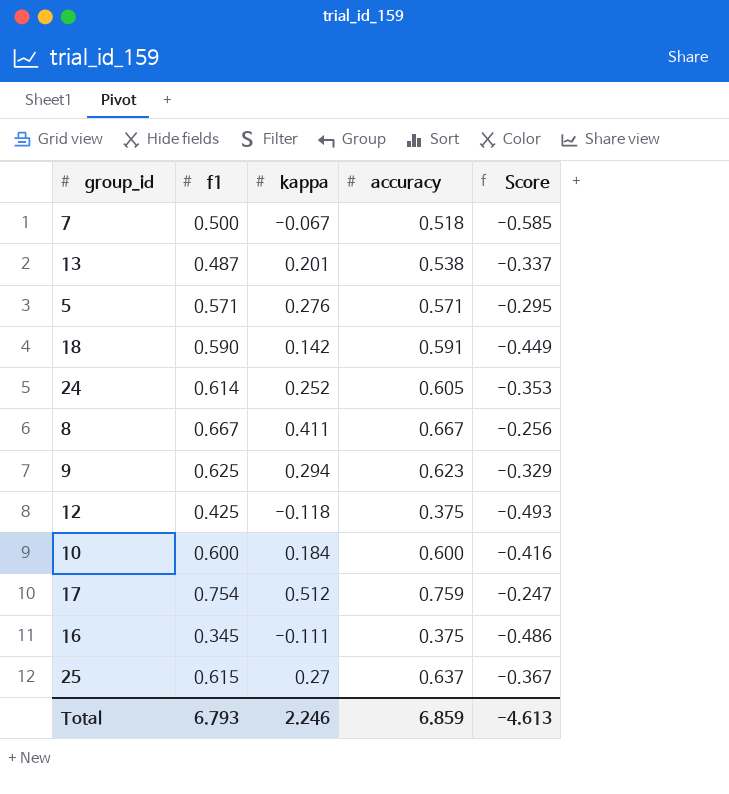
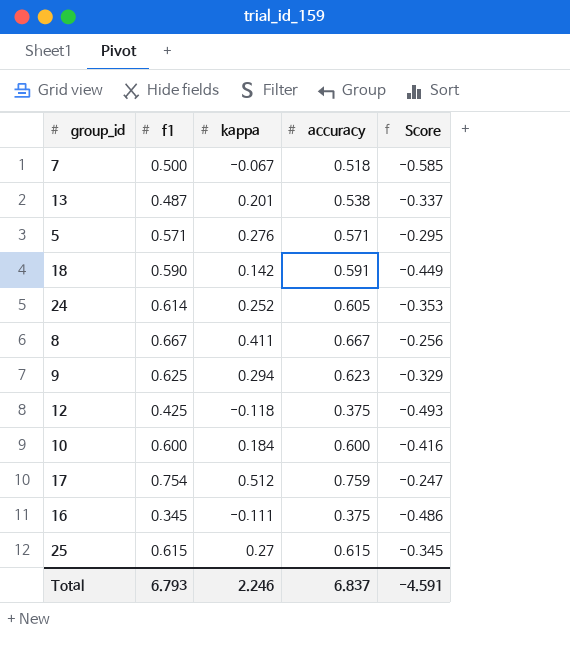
25 | accuracy: 0.637 -> 0.615
25 | Score: -0.367 -> -0.345
Total | accuracy: 6.859 -> 6.837
Total | Score: -4.613 -> -4.591

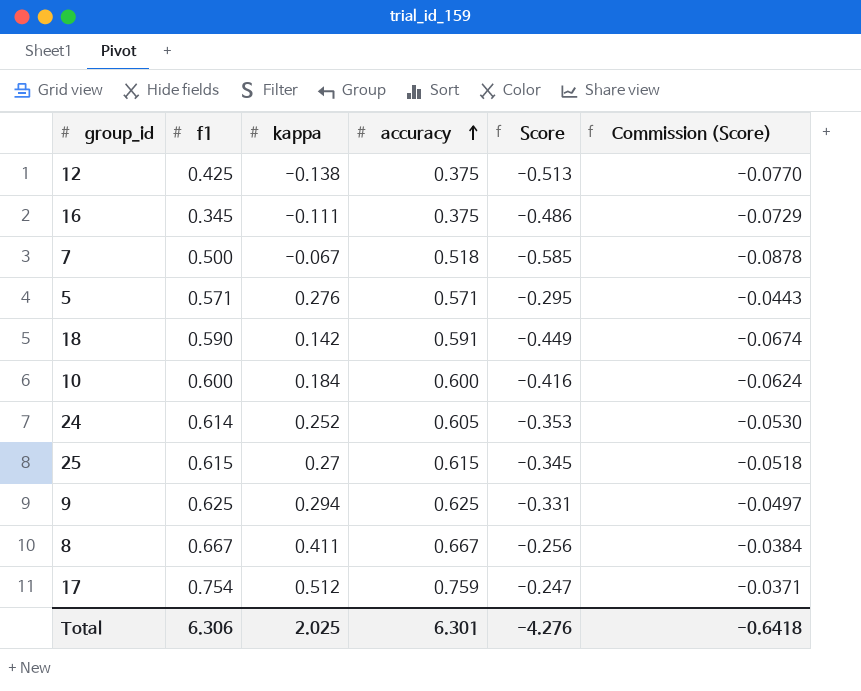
row order: none -> accuracy ascending
column Commission (Score) | formula: none -> [Score] * 0.15
row 13: 0.487 | 0.201 | 0.538 | -0.337 -> none
12 | kappa: -0.118 -> -0.138
12 | Score: -0.493 -> -0.513
9 | accuracy: 0.623 -> 0.625
9 | Score: -0.329 -> -0.331
Total | f1: 6.793 -> 6.306
Total | kappa: 2.246 -> 2.025
Total | accuracy: 6.837 -> 6.301
Total | Score: -4.591 -> -4.276

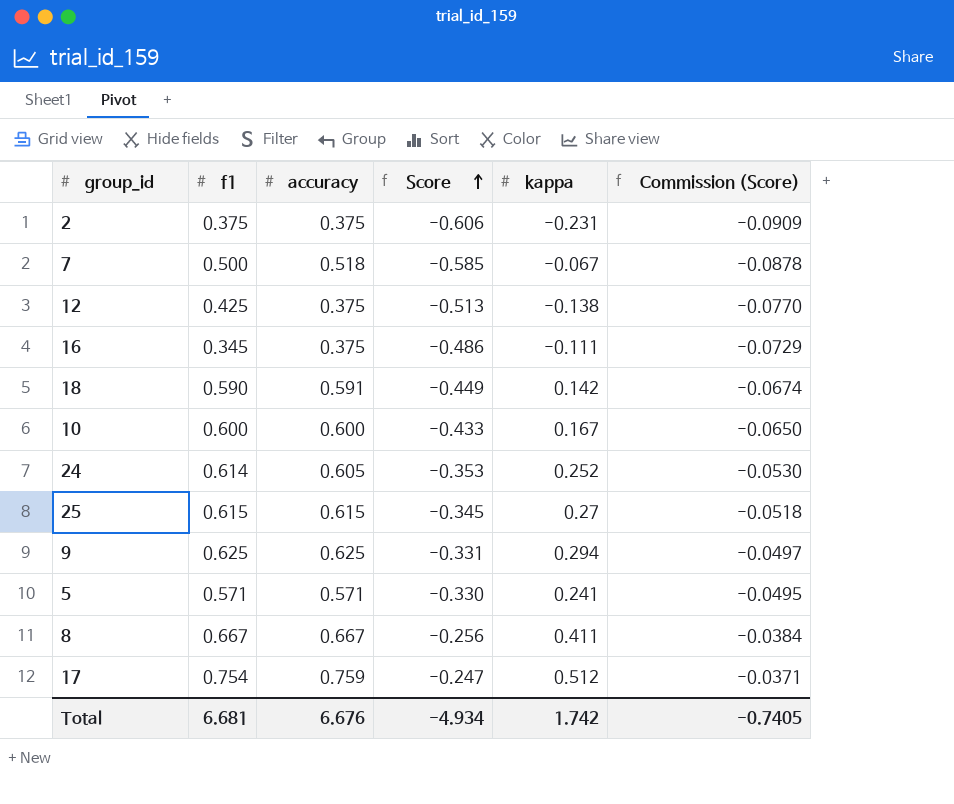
row order: accuracy ascending -> Score ascending
column kappa | position: 3 -> 5
row 2: none -> 0.375 | 0.375 | -0.606 | -0.231 | -0.0909
10 | Score: -0.416 -> -0.433
10 | kappa: 0.184 -> 0.167
10 | Commission (Score): -0.0624 -> -0.0650
5 | Score: -0.295 -> -0.330
5 | kappa: 0.276 -> 0.241
5 | Commission (Score): -0.0443 -> -0.0495
Total | f1: 6.306 -> 6.681
Total | accuracy: 6.301 -> 6.676
Total | Score: -4.276 -> -4.934
Total | kappa: 2.025 -> 1.742
Total | Commission (Score): -0.6418 -> -0.7405

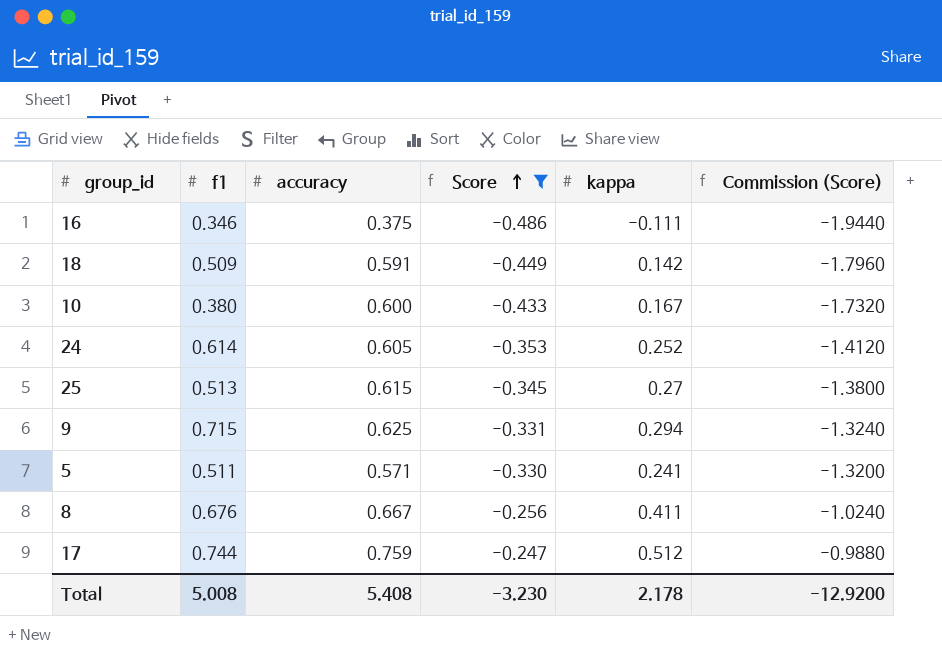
filter: none -> Score >= -0.486
column Commission (Score) | formula: [Score] * 0.15 -> [Score] * 4
16 | f1: 0.345 -> 0.346
18 | f1: 0.590 -> 0.509
10 | f1: 0.600 -> 0.380
25 | f1: 0.615 -> 0.513
9 | f1: 0.625 -> 0.715
5 | f1: 0.571 -> 0.511
8 | f1: 0.667 -> 0.676
17 | f1: 0.754 -> 0.744
Total | f1: 6.681 -> 5.008
Total | accuracy: 6.676 -> 5.408
Total | Score: -4.934 -> -3.230
Total | kappa: 1.742 -> 2.178
Total | Commission (Score): -0.7405 -> -12.9200

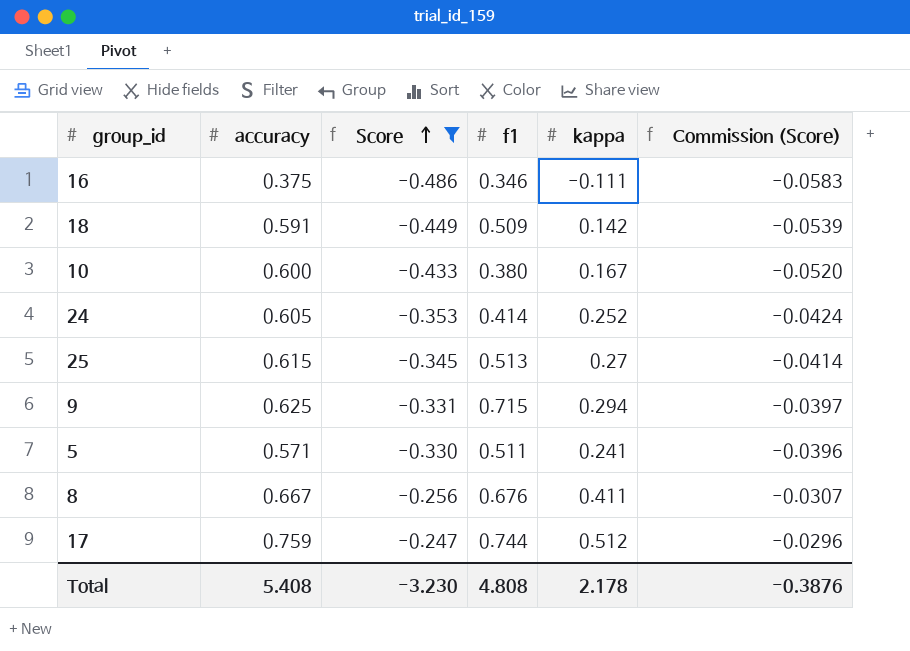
column f1 | position: 2 -> 4
column Commission (Score) | formula: [Score] * 4 -> [Score] * 0.12
24 | f1: 0.614 -> 0.414
Total | f1: 5.008 -> 4.808
Total | Commission (Score): -12.9200 -> -0.3876

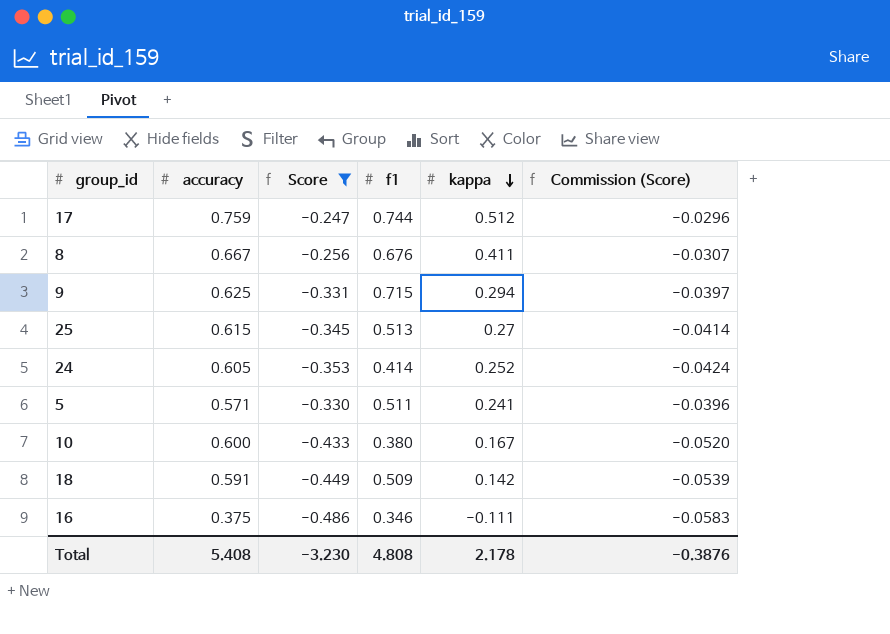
row order: Score ascending -> kappa descending

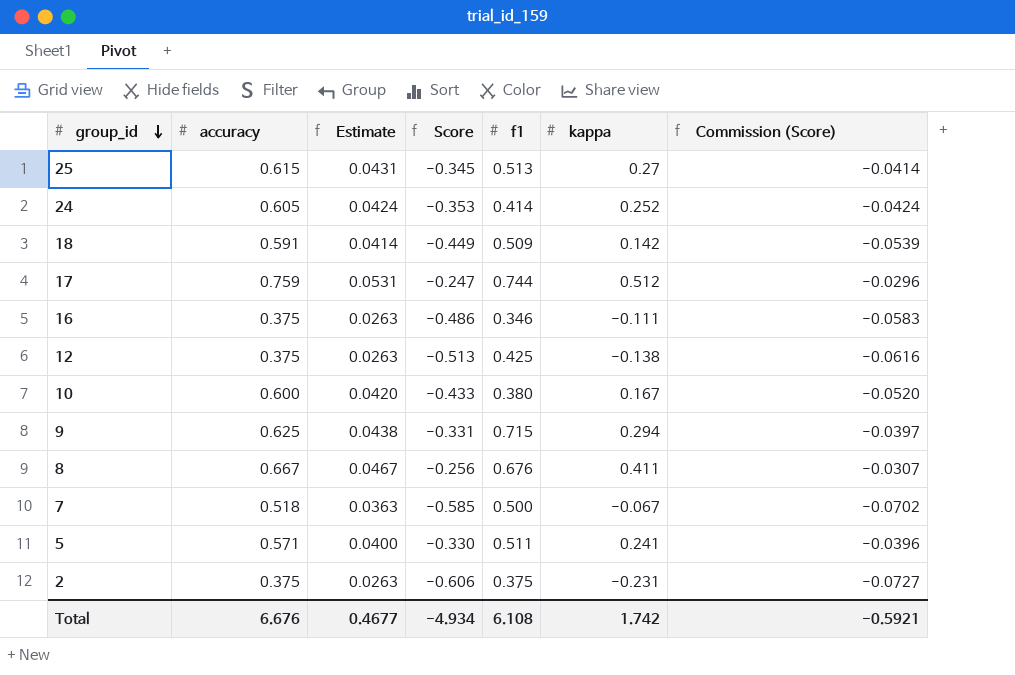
filter: Score >= -0.486 -> none
row order: kappa descending -> group_id descending
column Estimate | formula: none -> [accuracy] * 0.07
Total | accuracy: 5.408 -> 6.676
Total | Score: -3.230 -> -4.934
Total | f1: 4.808 -> 6.108
Total | kappa: 2.178 -> 1.742
Total | Commission (Score): -0.3876 -> -0.5921

